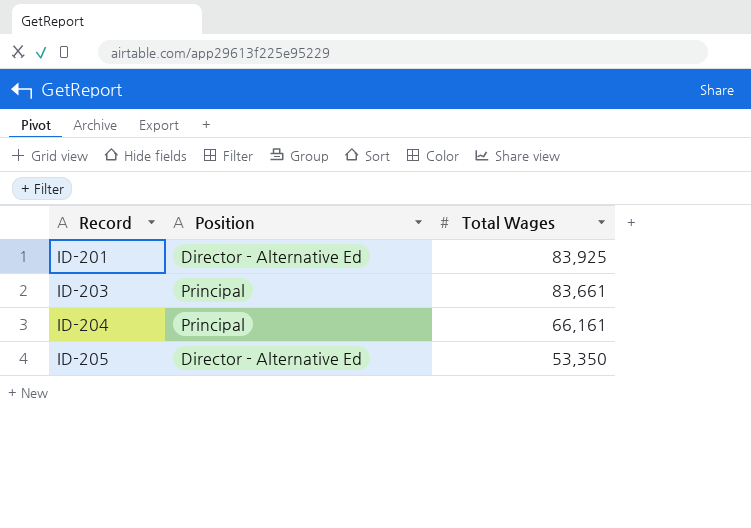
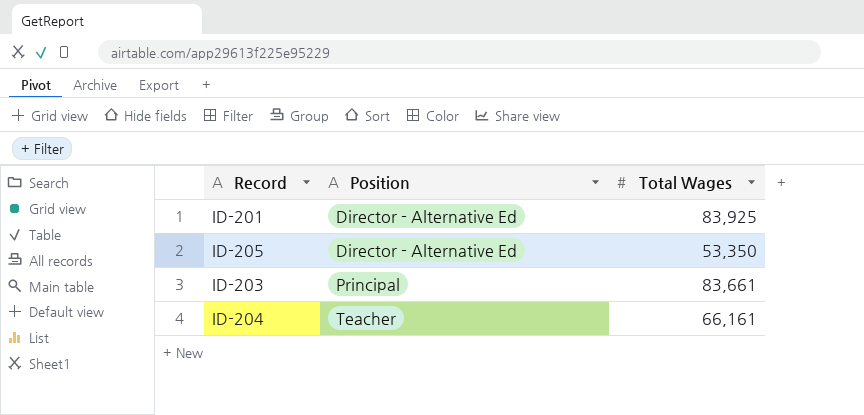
row order: Record ascending -> Position ascending
ID-204 | Position: Principal -> Teacher

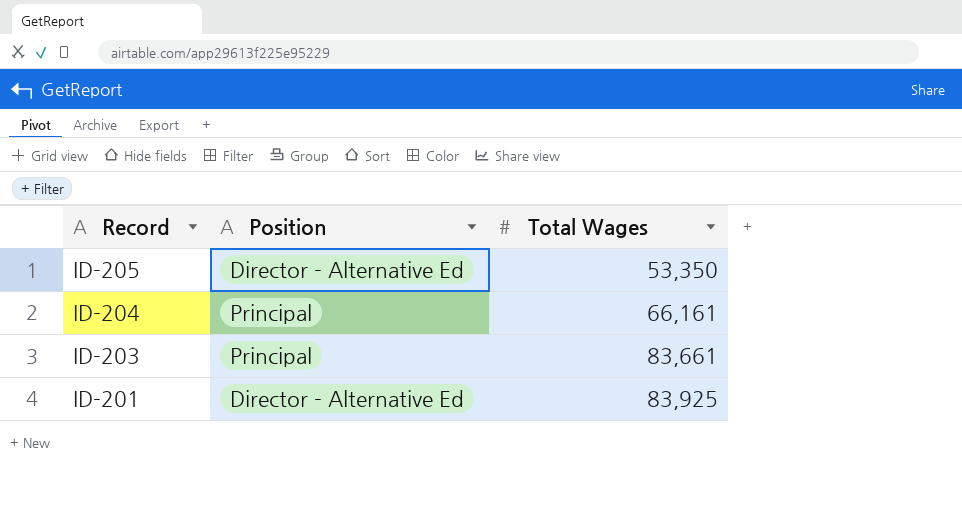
row order: Position ascending -> Record descending
ID-204 | Position: Teacher -> Principal

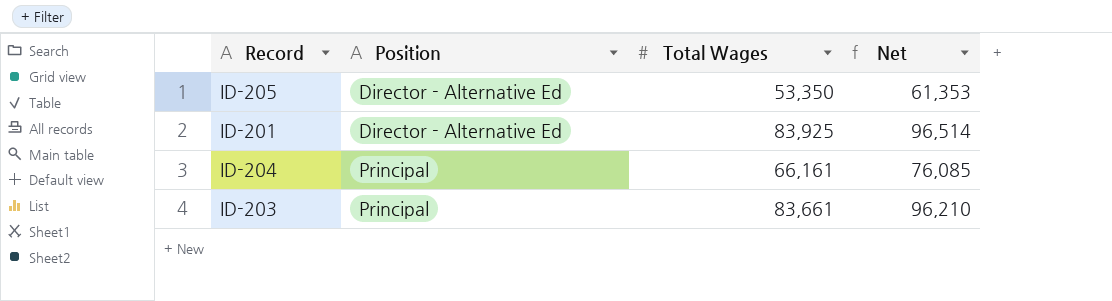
row order: Record descending -> Position ascending
column Net | formula: none -> [Total Wages] * 1.15

